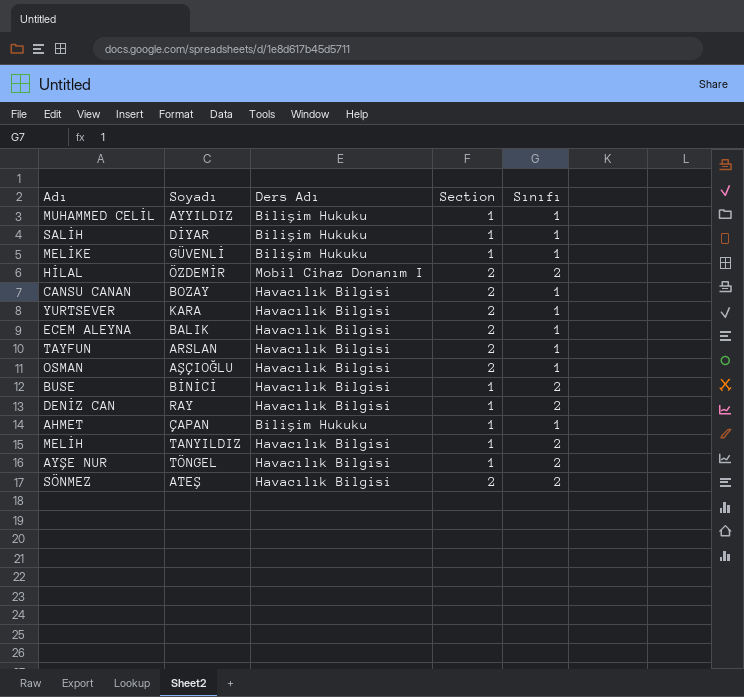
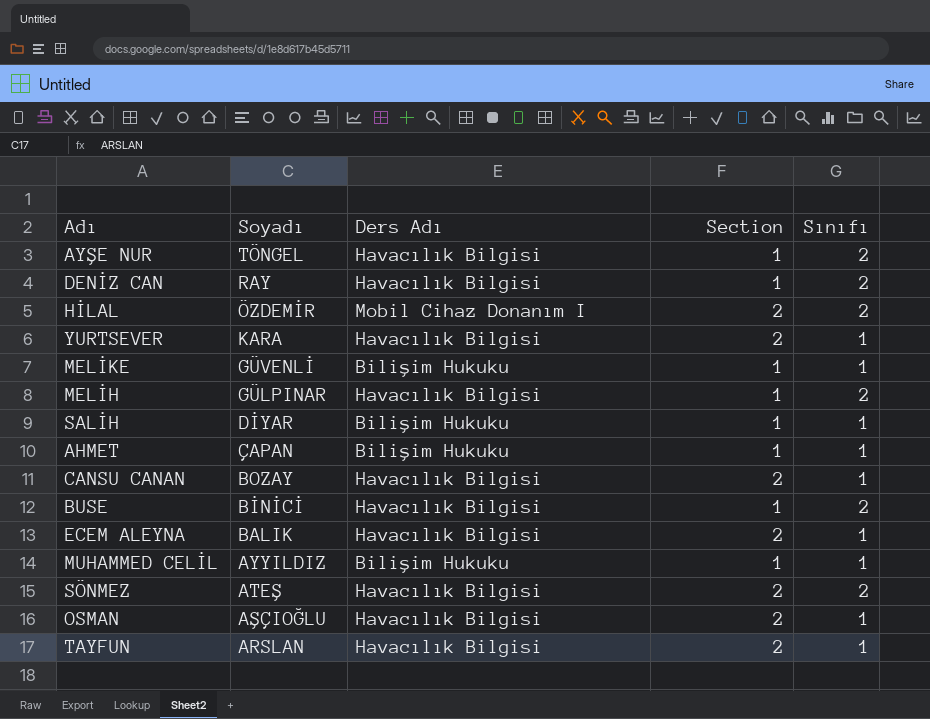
row order: none -> Soyadı descending
MELİH | Soyadı: TANYILDIZ -> GÜLPINAR

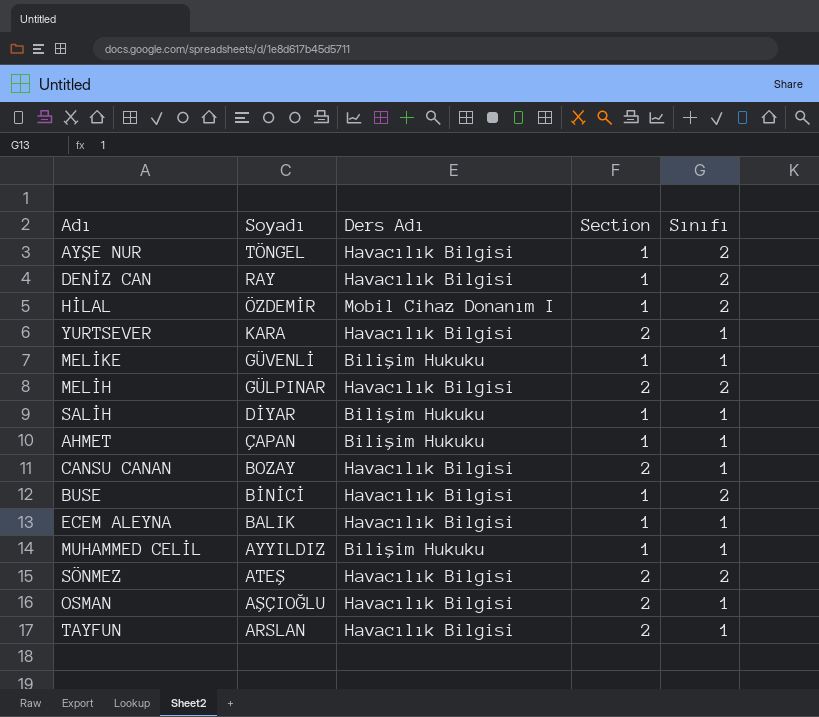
HİLAL | Section: 2 -> 1
MELİH | Section: 1 -> 2
ECEM ALEYNA | Section: 2 -> 1

